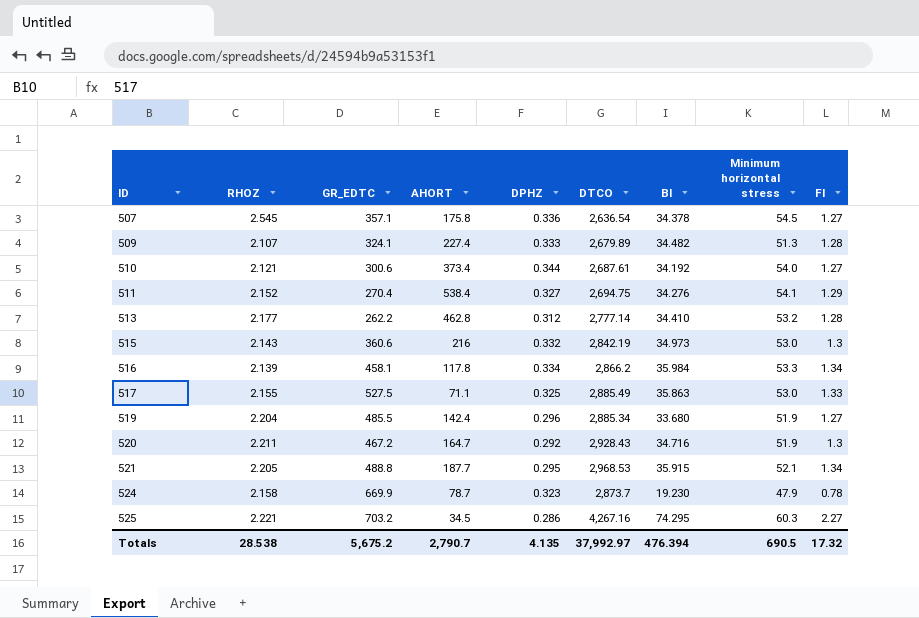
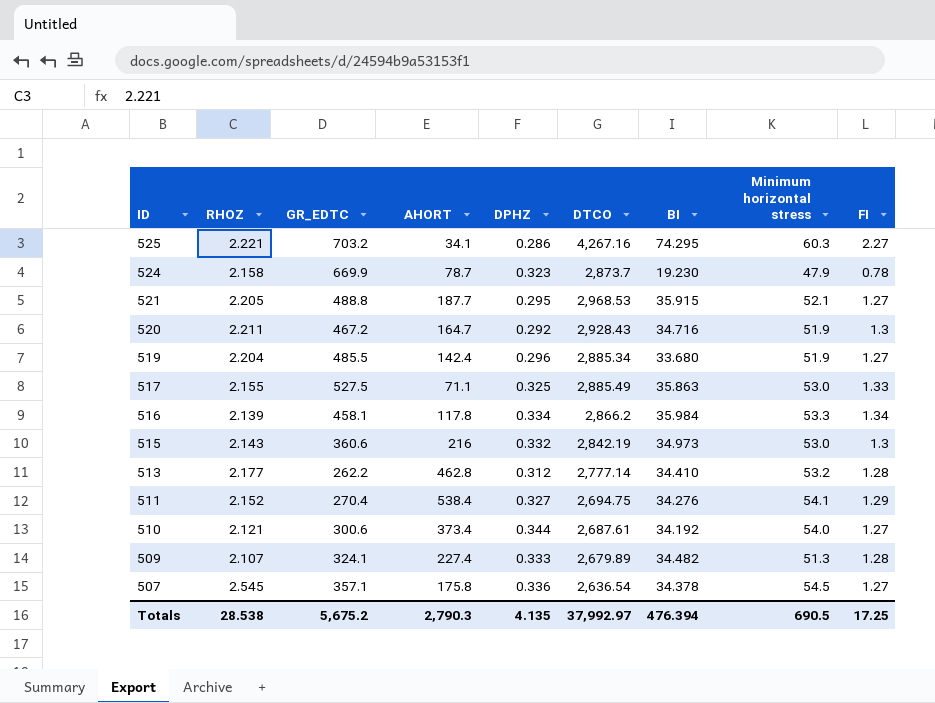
row order: ID ascending -> ID descending
525 | AHORT: 34.5 -> 34.1
521 | FI: 1.34 -> 1.27
Totals | AHORT: 2,790.7 -> 2,790.3
Totals | FI: 17.32 -> 17.25

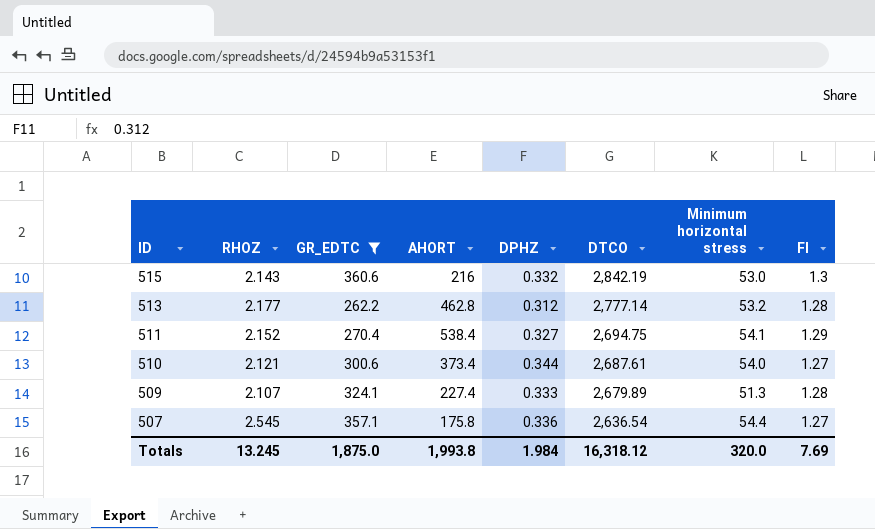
filter: none -> GR_EDTC <= 360.6
column BI | position: 7 -> none
507 | Minimum horizontal stress: 54.5 -> 54.4
Totals | RHOZ: 28.538 -> 13.245
Totals | GR_EDTC: 5,675.2 -> 1,875.0
Totals | AHORT: 2,790.3 -> 1,993.8
Totals | DPHZ: 4.135 -> 1.984
Totals | DTCO: 37,992.97 -> 16,318.12
Totals | Minimum horizontal stress: 690.5 -> 320.0
Totals | FI: 17.25 -> 7.69

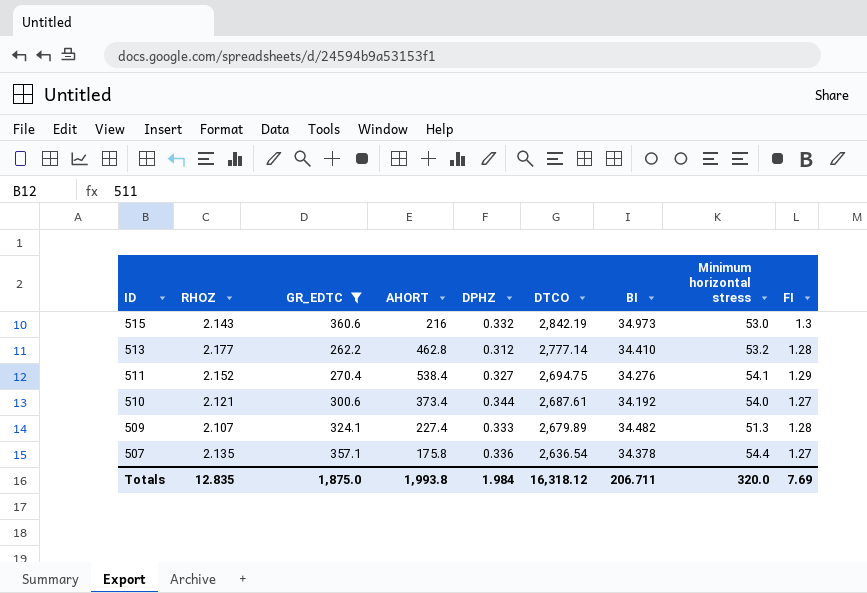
column BI | position: none -> 7
507 | RHOZ: 2.545 -> 2.135
Totals | RHOZ: 13.245 -> 12.835

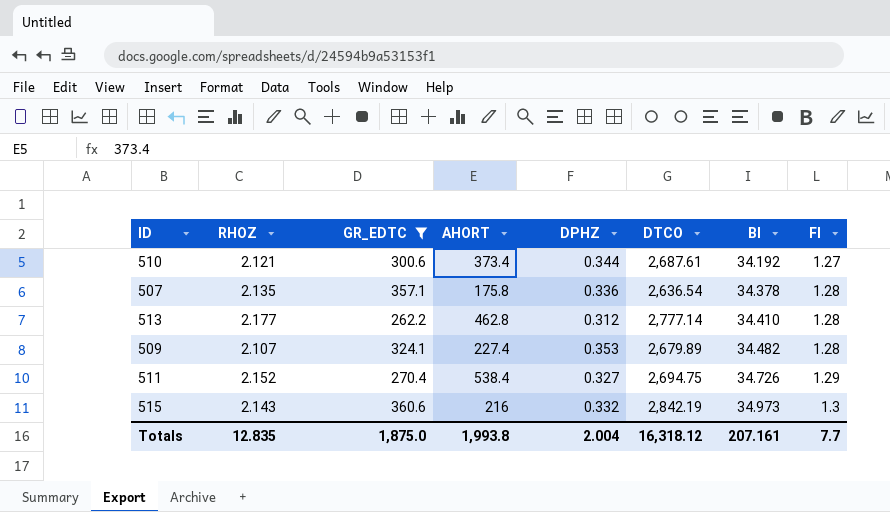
row order: ID descending -> BI ascending
column Minimum horizontal stress | position: 8 -> none
507 | FI: 1.27 -> 1.28
509 | DPHZ: 0.333 -> 0.353
511 | BI: 34.276 -> 34.726
Totals | DPHZ: 1.984 -> 2.004
Totals | BI: 206.711 -> 207.161
Totals | FI: 7.69 -> 7.7

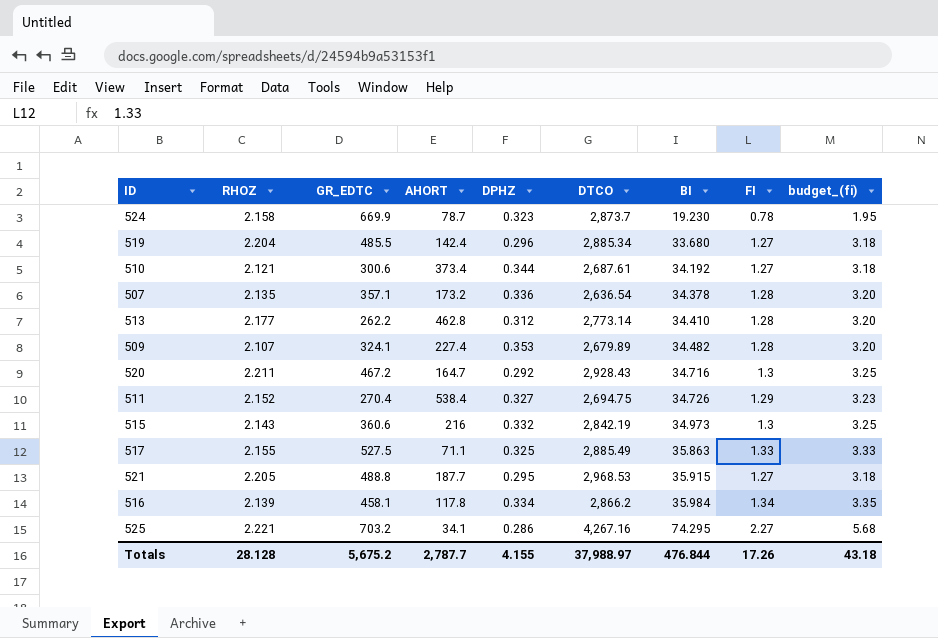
filter: GR_EDTC <= 360.6 -> none
column budget_(fi) | formula: none -> [FI] * 2.5
507 | AHORT: 175.8 -> 173.2
513 | DTCO: 2,777.14 -> 2,773.14
Totals | RHOZ: 12.835 -> 28.128
Totals | GR_EDTC: 1,875.0 -> 5,675.2
Totals | AHORT: 1,993.8 -> 2,787.7
Totals | DPHZ: 2.004 -> 4.155
Totals | DTCO: 16,318.12 -> 37,988.97
Totals | BI: 207.161 -> 476.844
Totals | FI: 7.7 -> 17.26

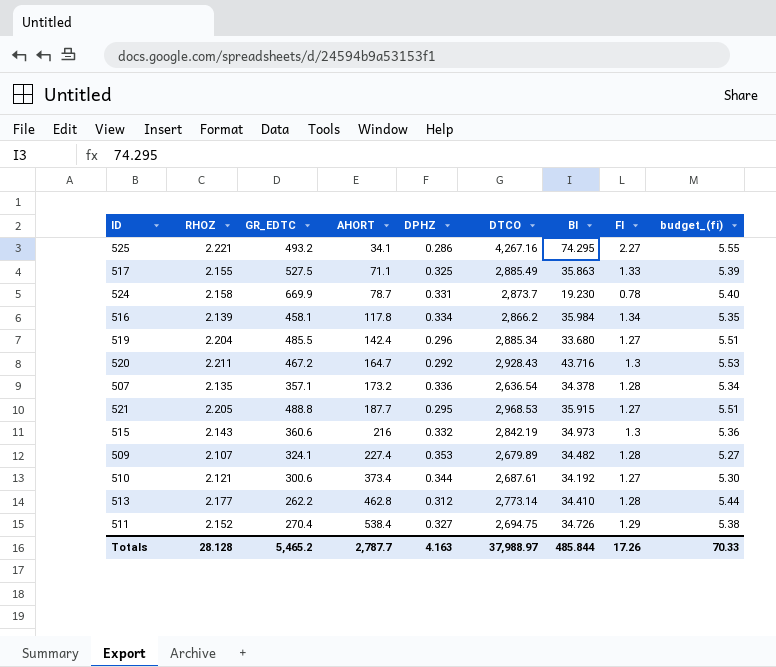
row order: BI ascending -> AHORT ascending
column budget_(fi) | formula: [FI] * 2.5 -> [RHOZ] * 2.5
525 | GR_EDTC: 703.2 -> 493.2
524 | DPHZ: 0.323 -> 0.331
520 | BI: 34.716 -> 43.716
Totals | GR_EDTC: 5,675.2 -> 5,465.2
Totals | DPHZ: 4.155 -> 4.163
Totals | BI: 476.844 -> 485.844
Totals | budget_(fi): 43.18 -> 70.33

